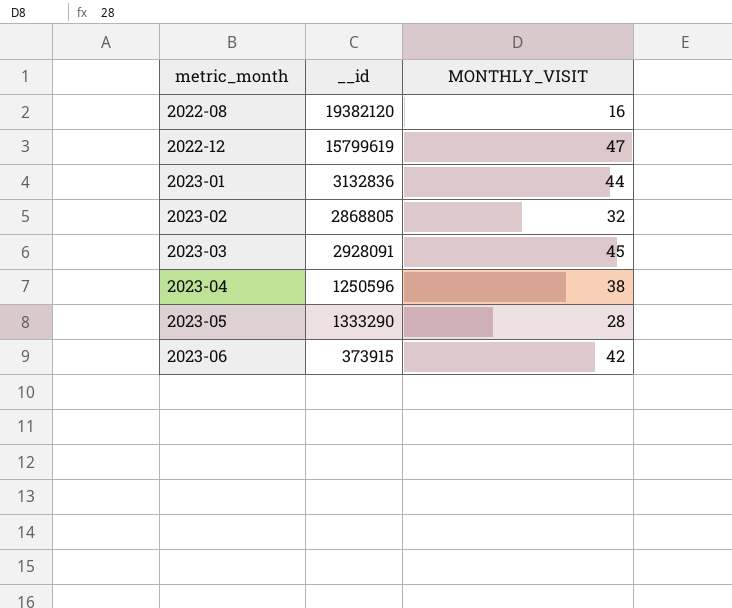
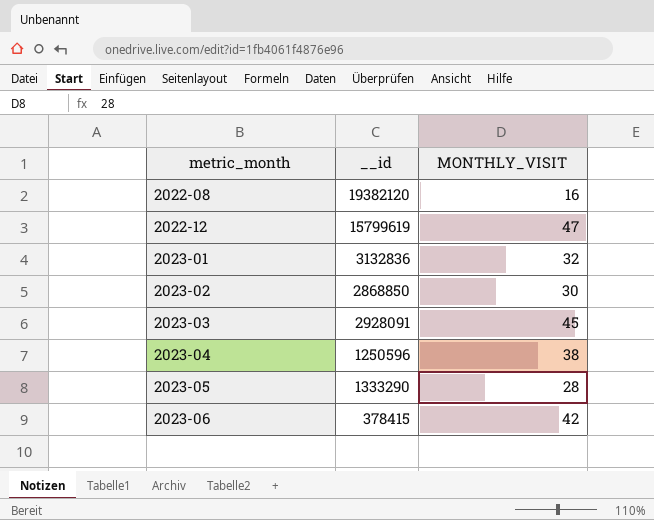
2023-01 | MONTHLY_VISIT: 44 -> 32
2023-02 | __id: 2868805 -> 2868850
2023-02 | MONTHLY_VISIT: 32 -> 30
2023-06 | __id: 373915 -> 378415

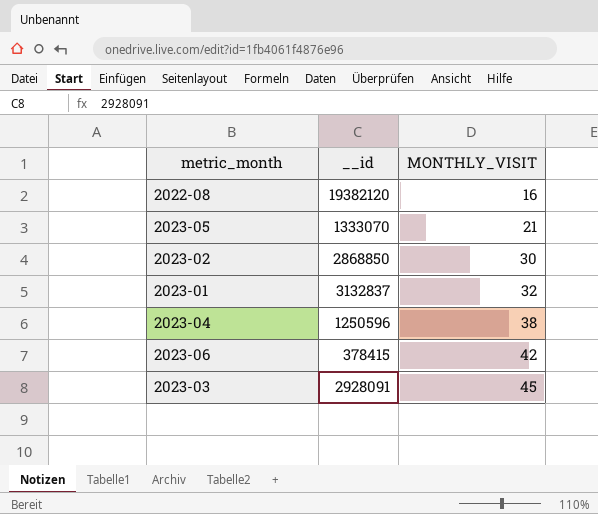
row order: metric_month ascending -> MONTHLY_VISIT ascending
row 2022-12: 15799619 | 47 -> none
2023-05 | __id: 1333290 -> 1333070
2023-05 | MONTHLY_VISIT: 28 -> 21
2023-01 | __id: 3132836 -> 3132837

